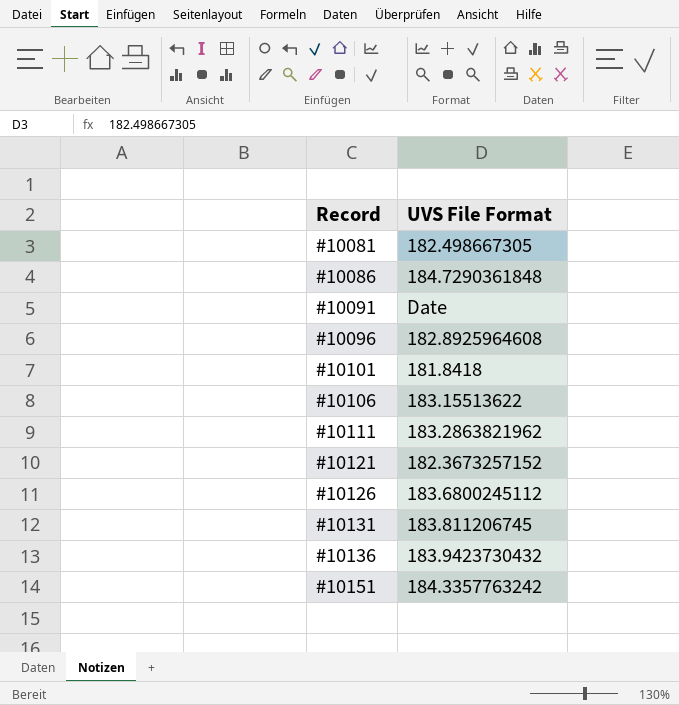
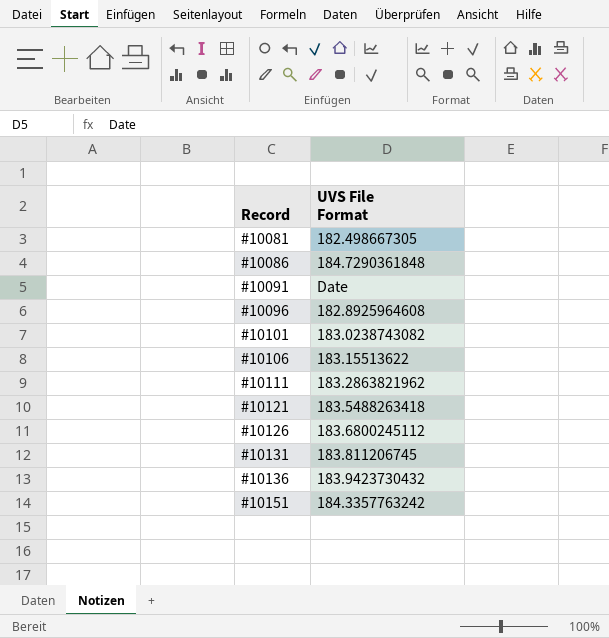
#10101 | UVS File Format: 181.8418 -> 183.0238743082
#10121 | UVS File Format: 182.3673257152 -> 183.5488263418

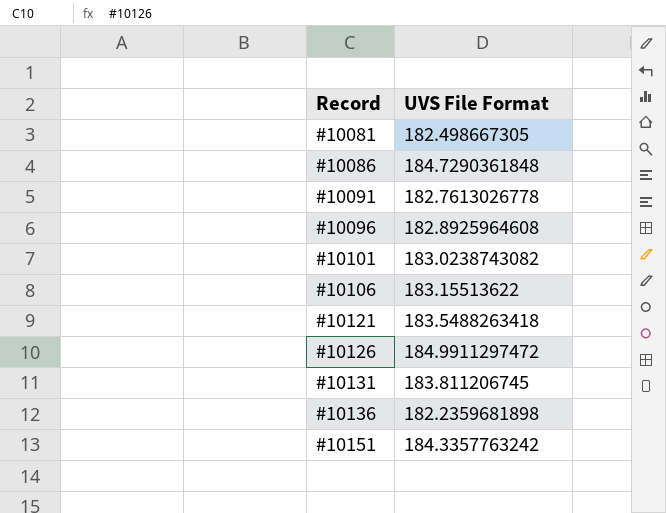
row #10111: 183.2863821962 -> none
#10091 | UVS File Format: Date -> 182.7613026778
#10126 | UVS File Format: 183.6800245112 -> 184.9911297472
#10136 | UVS File Format: 183.9423730432 -> 182.2359681898

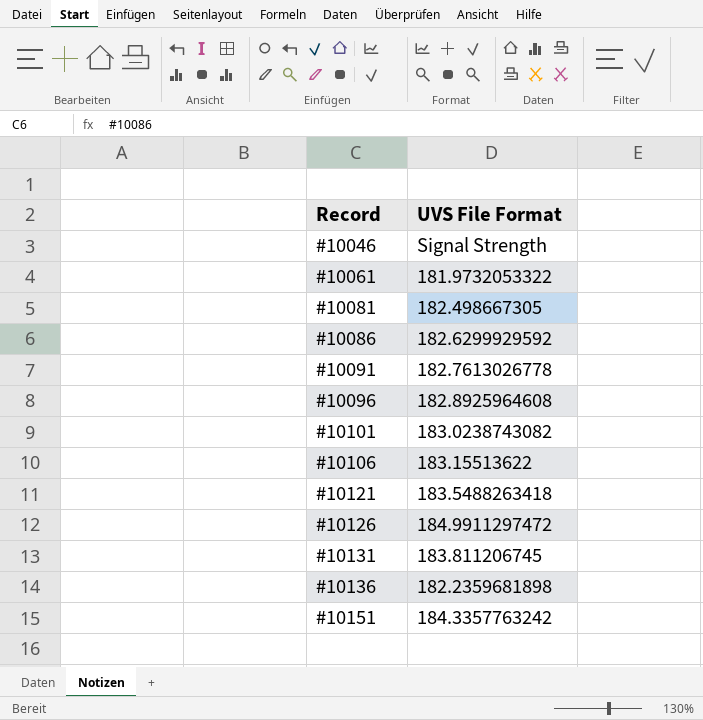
row #10046: none -> Signal Strength
row #10061: none -> 181.9732053322
#10086 | UVS File Format: 184.7290361848 -> 182.6299929592

